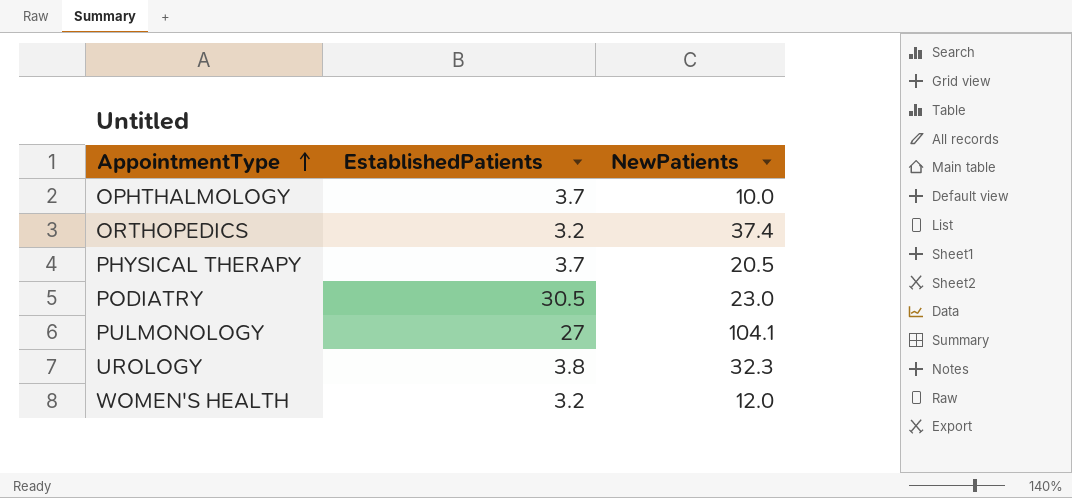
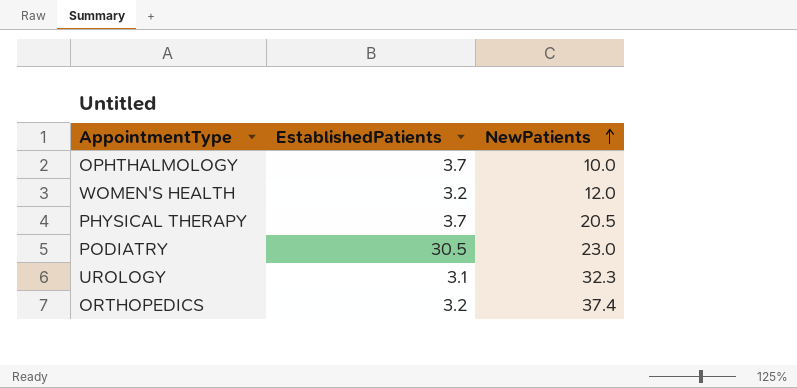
row order: AppointmentType ascending -> NewPatients ascending
row PULMONOLOGY: 27 | 104.1 -> none
UROLOGY | EstablishedPatients: 3.8 -> 3.1

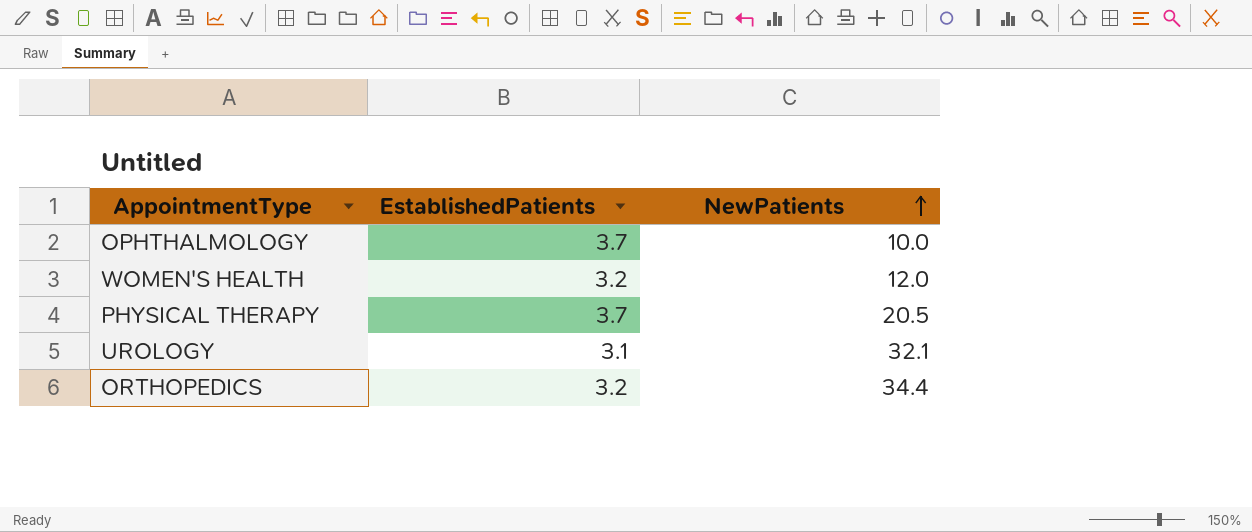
row PODIATRY: 30.5 | 23.0 -> none
UROLOGY | NewPatients: 32.3 -> 32.1
ORTHOPEDICS | NewPatients: 37.4 -> 34.4

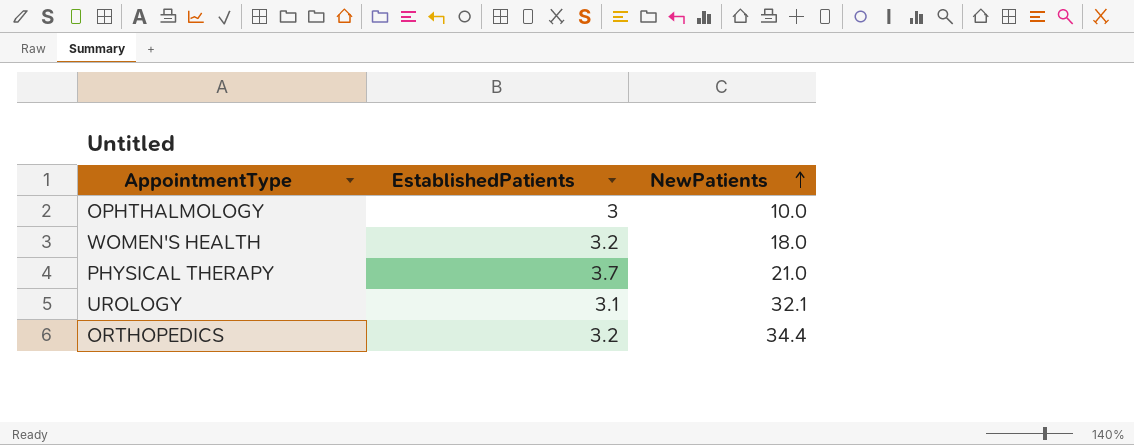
OPHTHALMOLOGY | EstablishedPatients: 3.7 -> 3
WOMEN'S HEALTH | NewPatients: 12.0 -> 18.0
PHYSICAL THERAPY | NewPatients: 20.5 -> 21.0

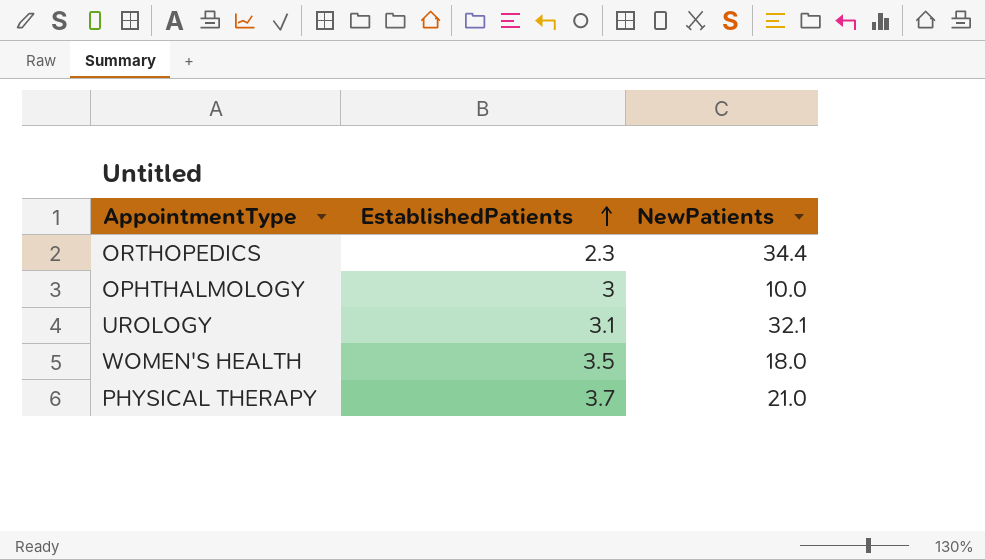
row order: NewPatients ascending -> EstablishedPatients ascending
ORTHOPEDICS | EstablishedPatients: 3.2 -> 2.3
WOMEN'S HEALTH | EstablishedPatients: 3.2 -> 3.5

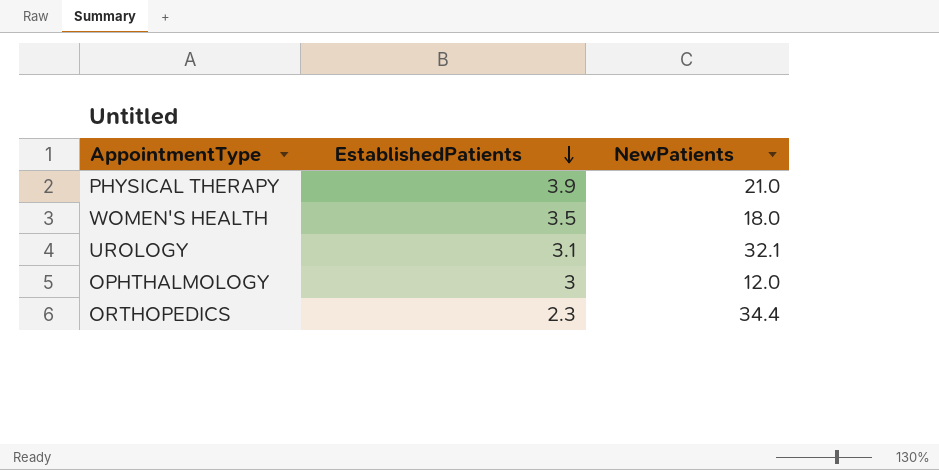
row order: EstablishedPatients ascending -> EstablishedPatients descending
PHYSICAL THERAPY | EstablishedPatients: 3.7 -> 3.9
OPHTHALMOLOGY | NewPatients: 10.0 -> 12.0

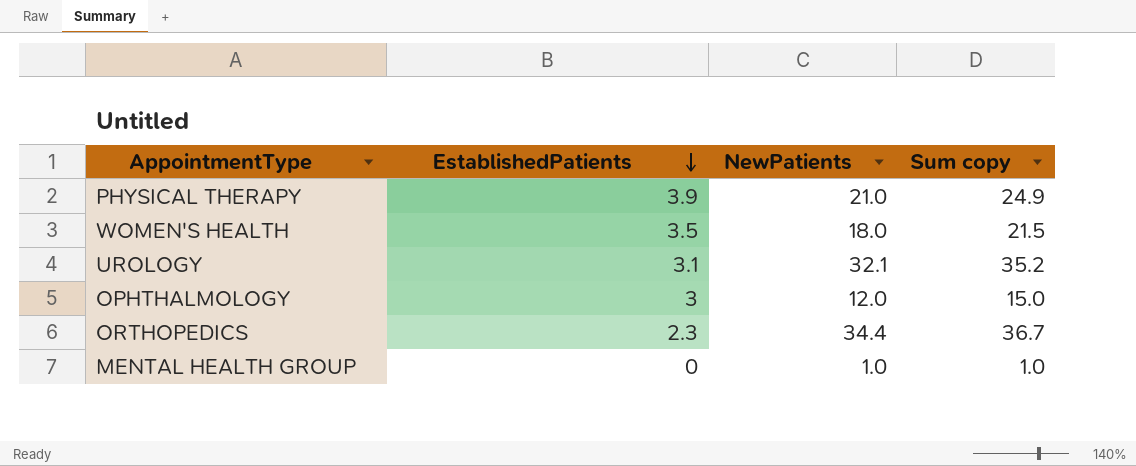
column Sum copy | formula: none -> [EstablishedPatients] + [NewPatients]
row MENTAL HEALTH GROUP: none -> 0 | 1.0 | 1.0

